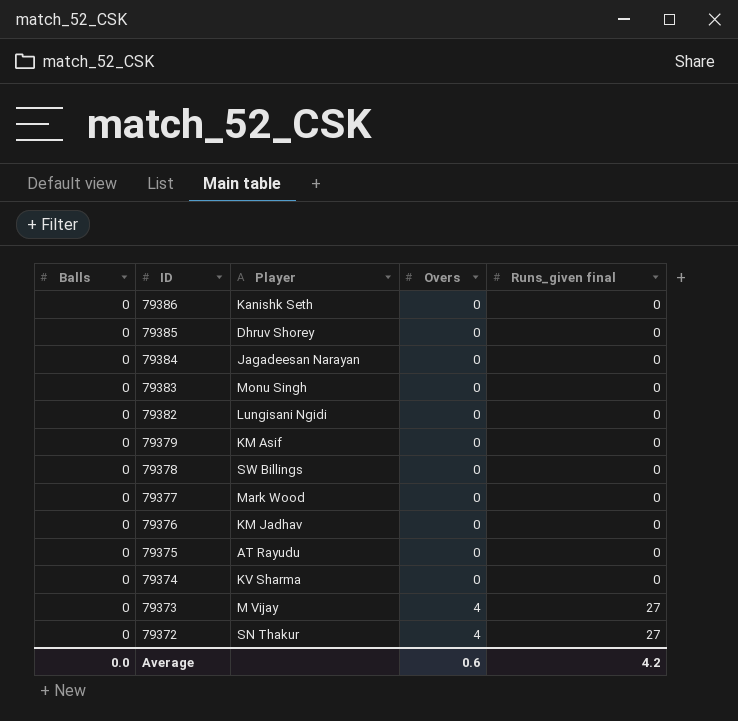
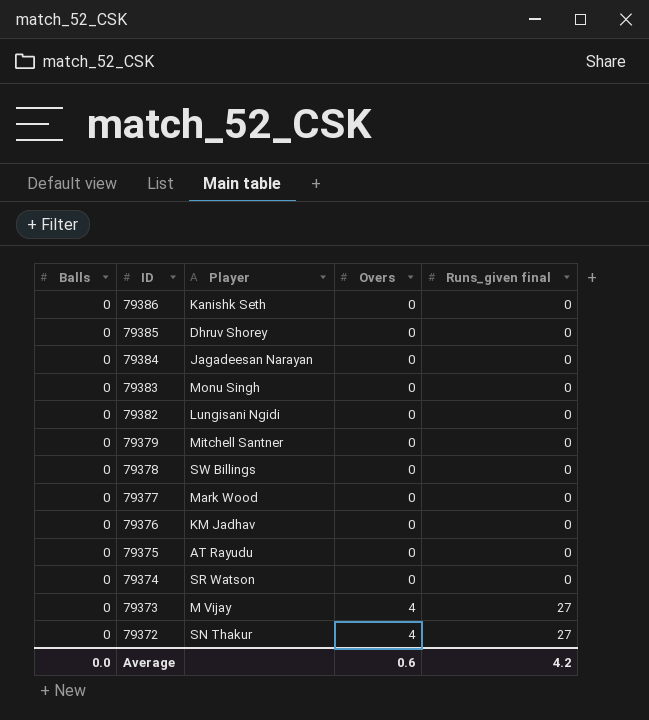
79379 | Player: KM Asif -> Mitchell Santner
79374 | Player: KV Sharma -> SR Watson

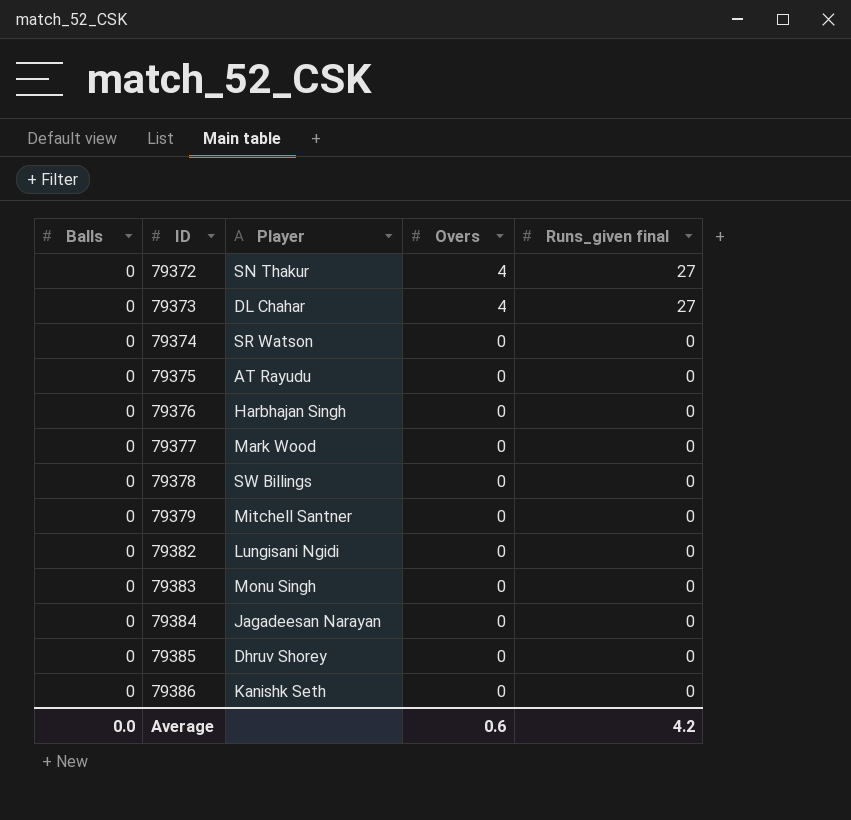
row order: ID descending -> ID ascending
79373 | Player: M Vijay -> DL Chahar
79376 | Player: KM Jadhav -> Harbhajan Singh

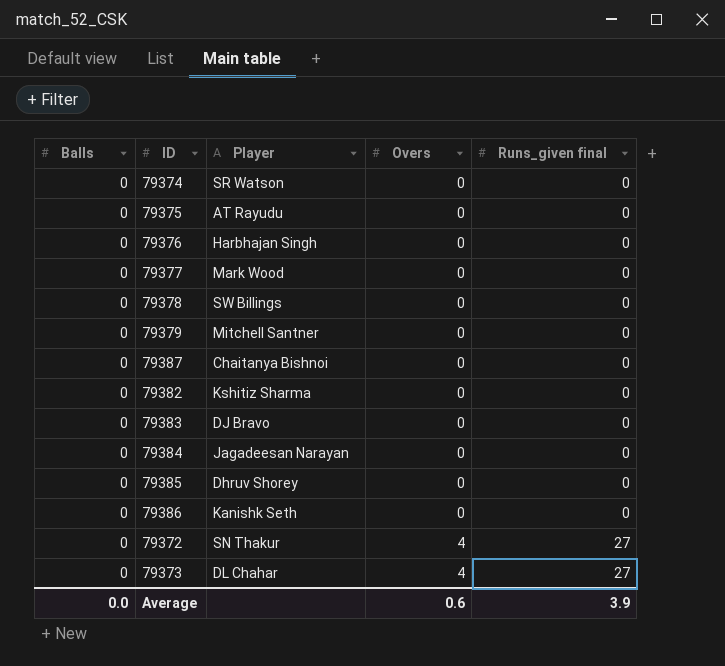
row order: ID ascending -> Overs ascending
row 79387: none -> 0 | Chaitanya Bishnoi | 0 | 0
79382 | Player: Lungisani Ngidi -> Kshitiz Sharma
79383 | Player: Monu Singh -> DJ Bravo
Average | Runs_given final: 4.2 -> 3.9

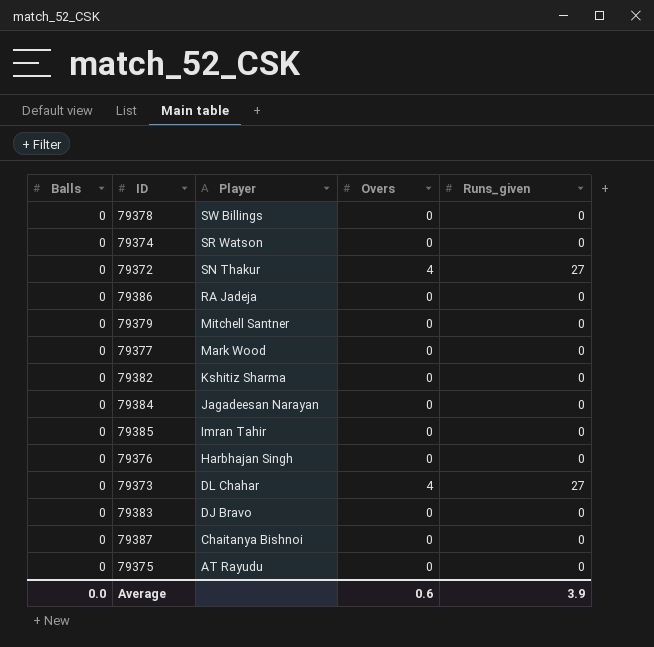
row order: Overs ascending -> Player descending
column name: Runs_given final -> Runs_given
79386 | Player: Kanishk Seth -> RA Jadeja
79385 | Player: Dhruv Shorey -> Imran Tahir

